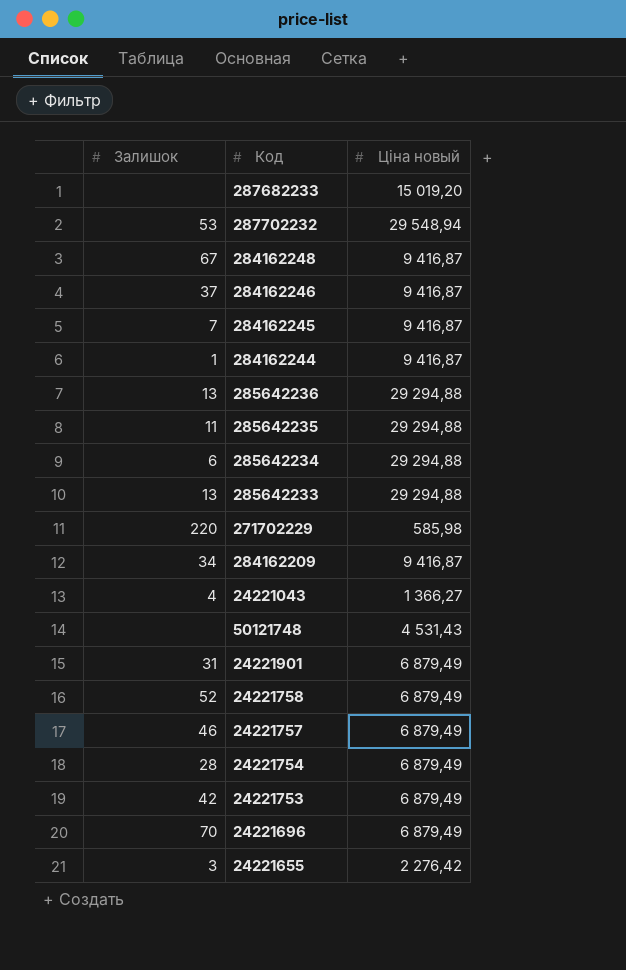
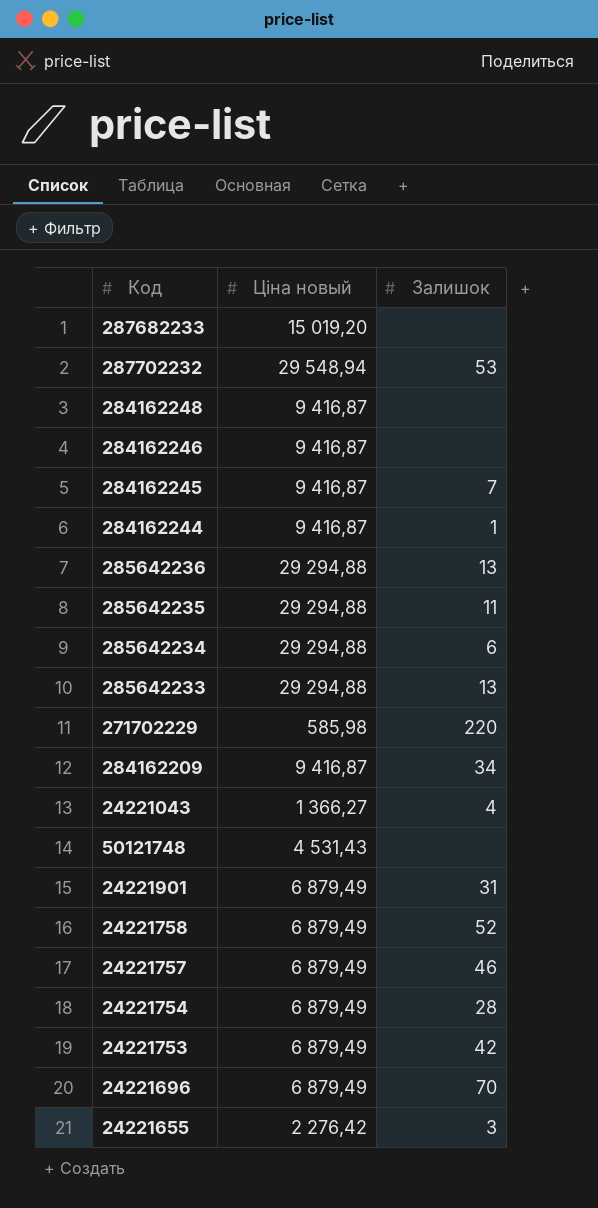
column Залишок | position: 1 -> 3
284162248 | Залишок: 67 -> none
284162246 | Залишок: 37 -> none

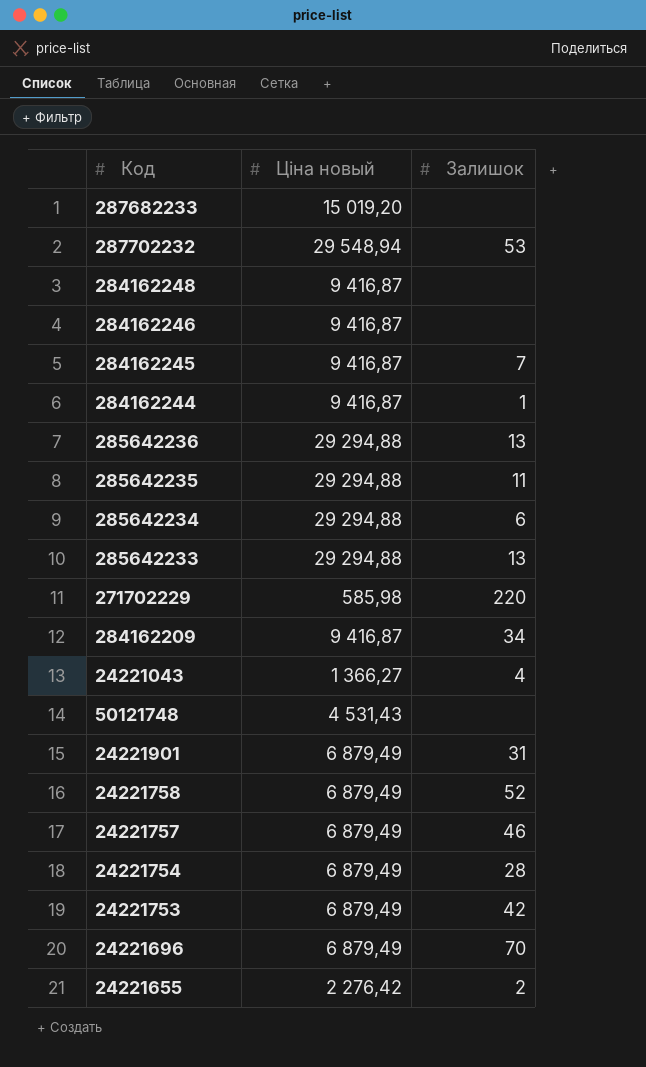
24221655 | Залишок: 3 -> 2

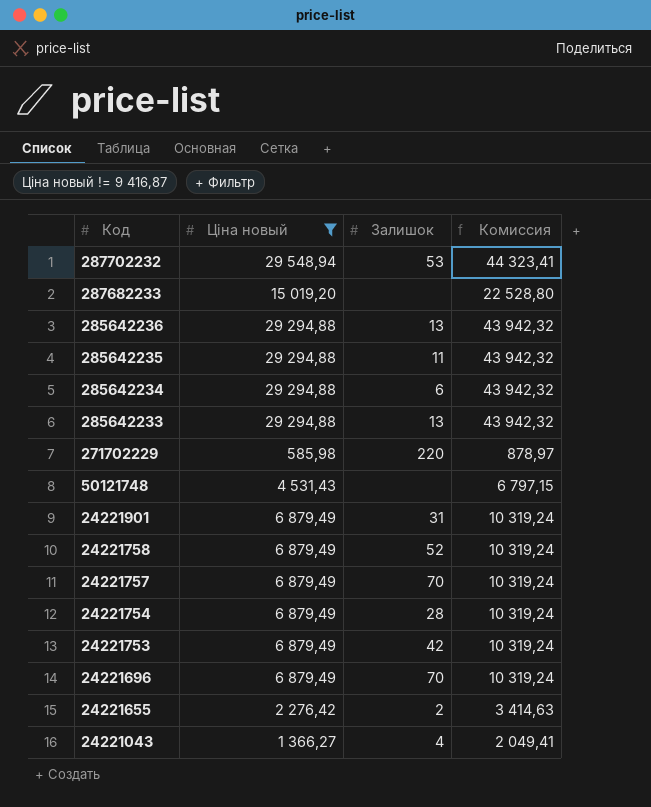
filter: none -> Ціна новый != 9 416,87
row order: none -> Код descending
column Комиссия | formula: none -> [Ціна новый] * 1,5
24221757 | Залишок: 46 -> 70

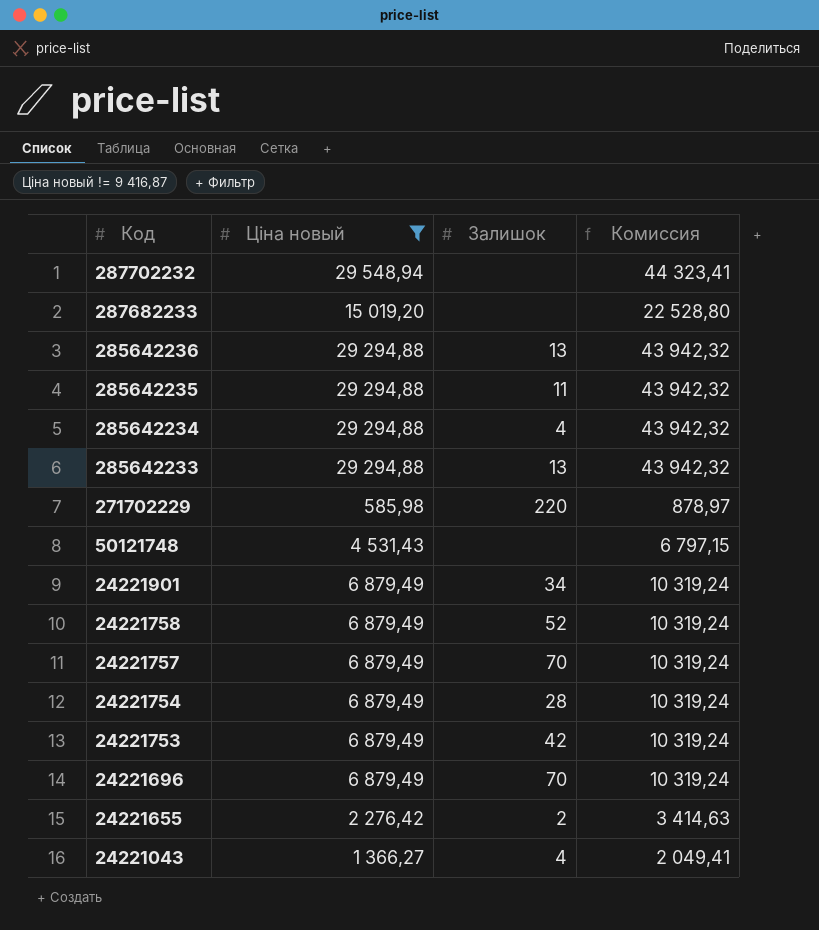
287702232 | Залишок: 53 -> none
285642234 | Залишок: 6 -> 4
24221901 | Залишок: 31 -> 34

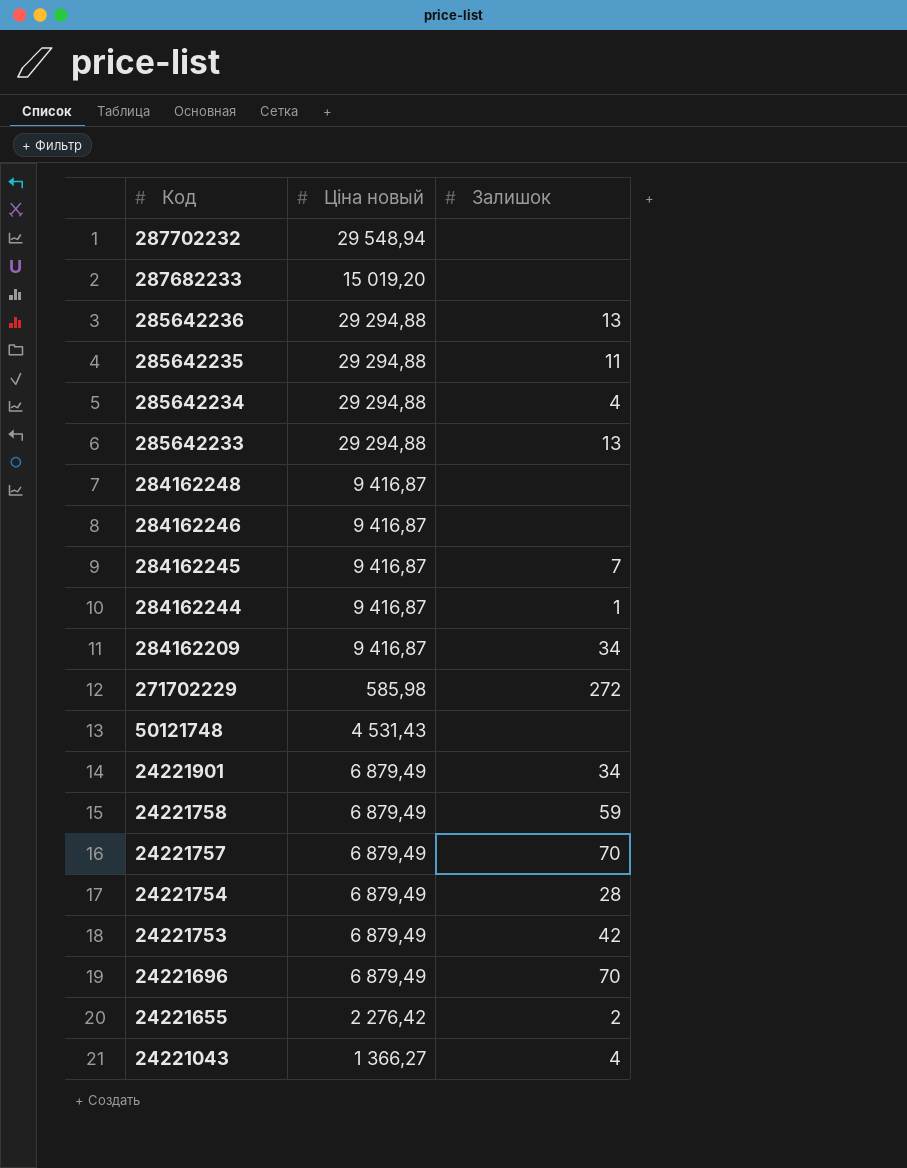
filter: Ціна новый != 9 416,87 -> none
column Комиссия | formula: [Ціна новый] * 1,5 -> none
271702229 | Залишок: 220 -> 272
24221758 | Залишок: 52 -> 59

